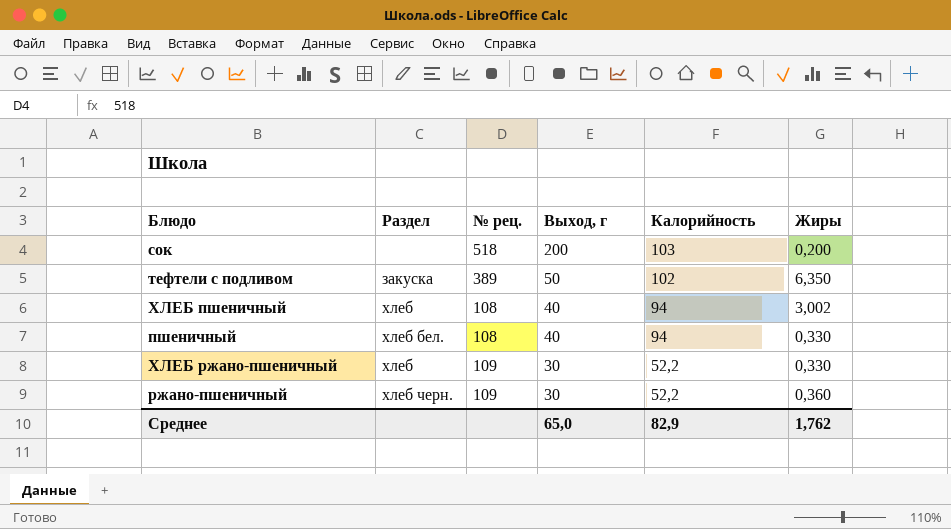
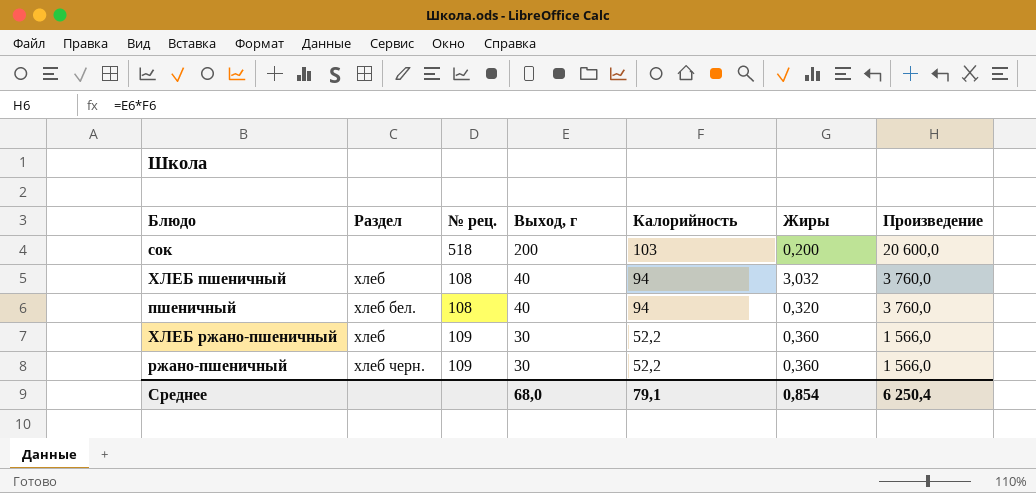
column Произведение | formula: none -> [Выход, г] * [Калорийность]
row тефтели с подливом: закуска | 389 | 50 | 102 | 6,350 -> none
ХЛЕБ пшеничный | Жиры: 3,002 -> 3,032
пшеничный | Жиры: 0,330 -> 0,320
ХЛЕБ ржано-пшеничный | Жиры: 0,330 -> 0,360
Среднее | Выход, г: 65,0 -> 68,0
Среднее | Калорийность: 82,9 -> 79,1
Среднее | Жиры: 1,762 -> 0,854

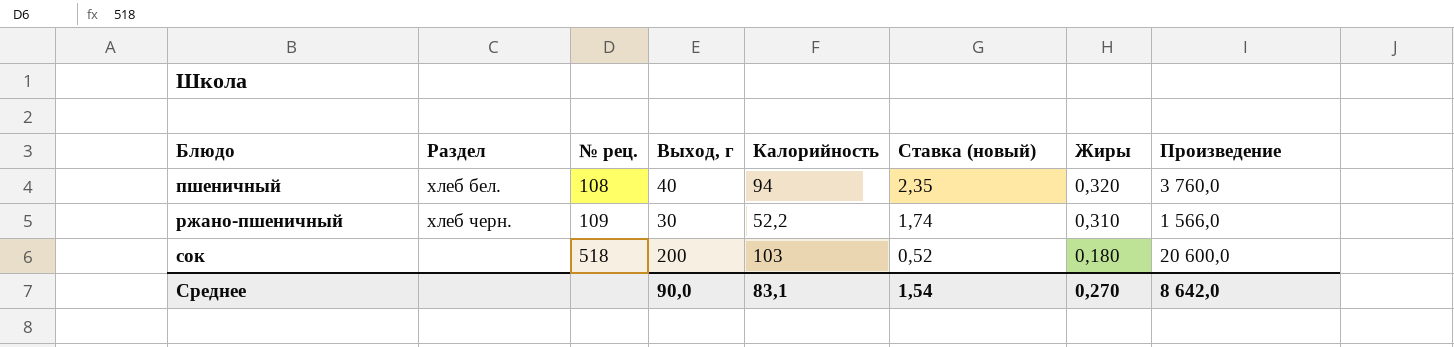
row order: Выход, г descending -> Блюдо ascending
column Ставка (новый) | formula: none -> [Калорийность] / [Выход, г]
row ХЛЕБ пшеничный: хлеб | 108 | 40 | 94 | 3,032 | 3 760,0 -> none
row ХЛЕБ ржано-пшеничный: хлеб | 109 | 30 | 52,2 | 0,360 | 1 566,0 -> none
ржано-пшеничный | Жиры: 0,360 -> 0,310
сок | Жиры: 0,200 -> 0,180
Среднее | Выход, г: 68,0 -> 90,0
Среднее | Калорийность: 79,1 -> 83,1
Среднее | Жиры: 0,854 -> 0,270
Среднее | Произведение: 6 250,4 -> 8 642,0

